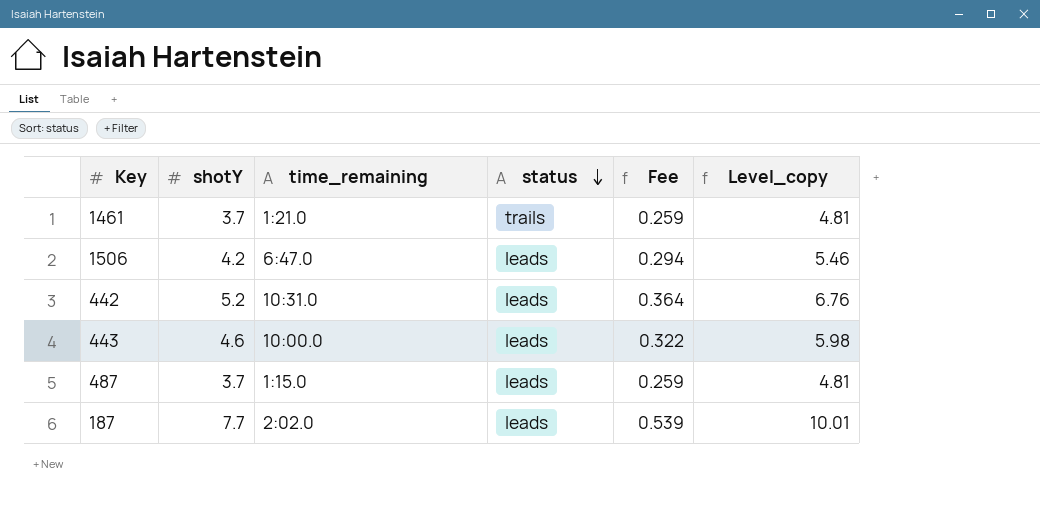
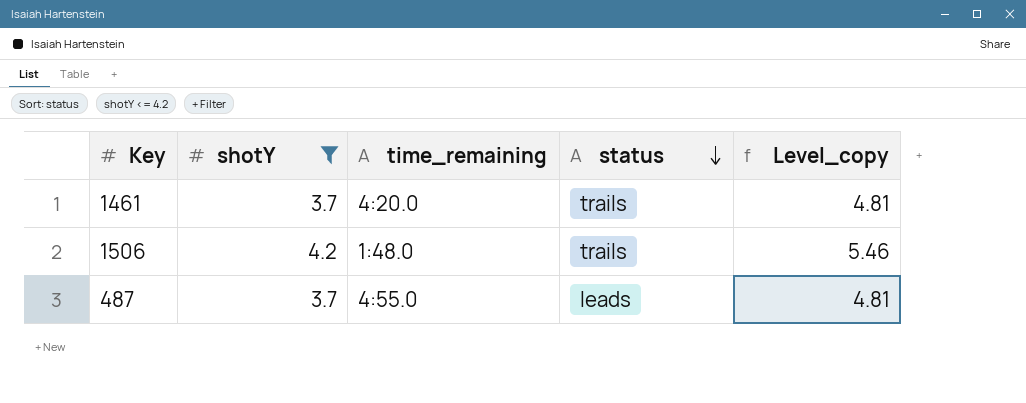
filter: none -> shotY <= 4.2
column Fee | formula: [shotY] * 0.07 -> none
1461 | time_remaining: 1:21.0 -> 4:20.0
1506 | time_remaining: 6:47.0 -> 1:48.0
1506 | status: leads -> trails
487 | time_remaining: 1:15.0 -> 4:55.0

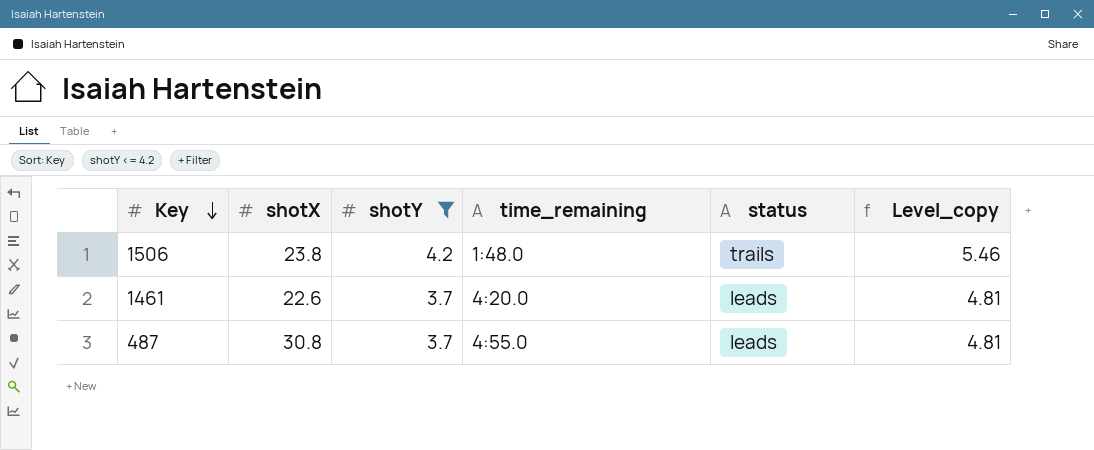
row order: status descending -> Key descending
column shotX | position: none -> 2
1461 | status: trails -> leads

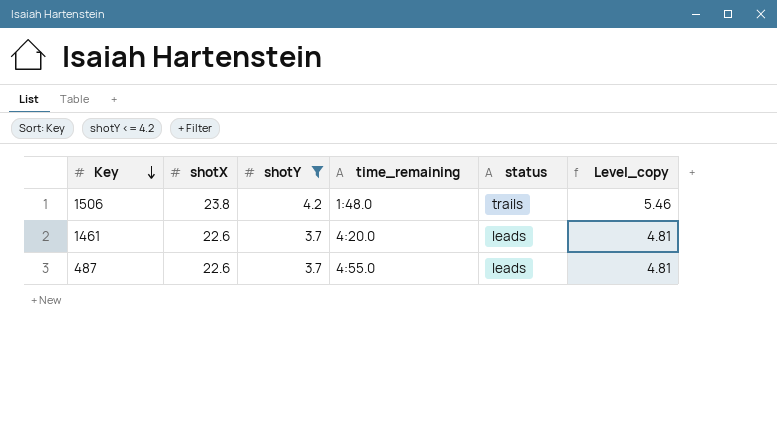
487 | shotX: 30.8 -> 22.6

